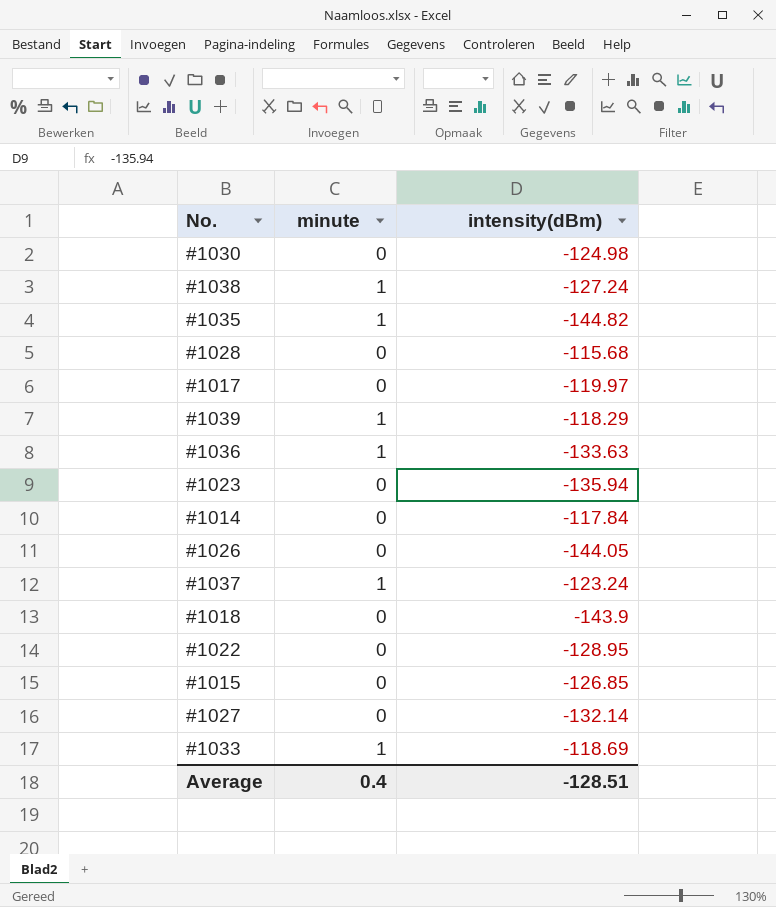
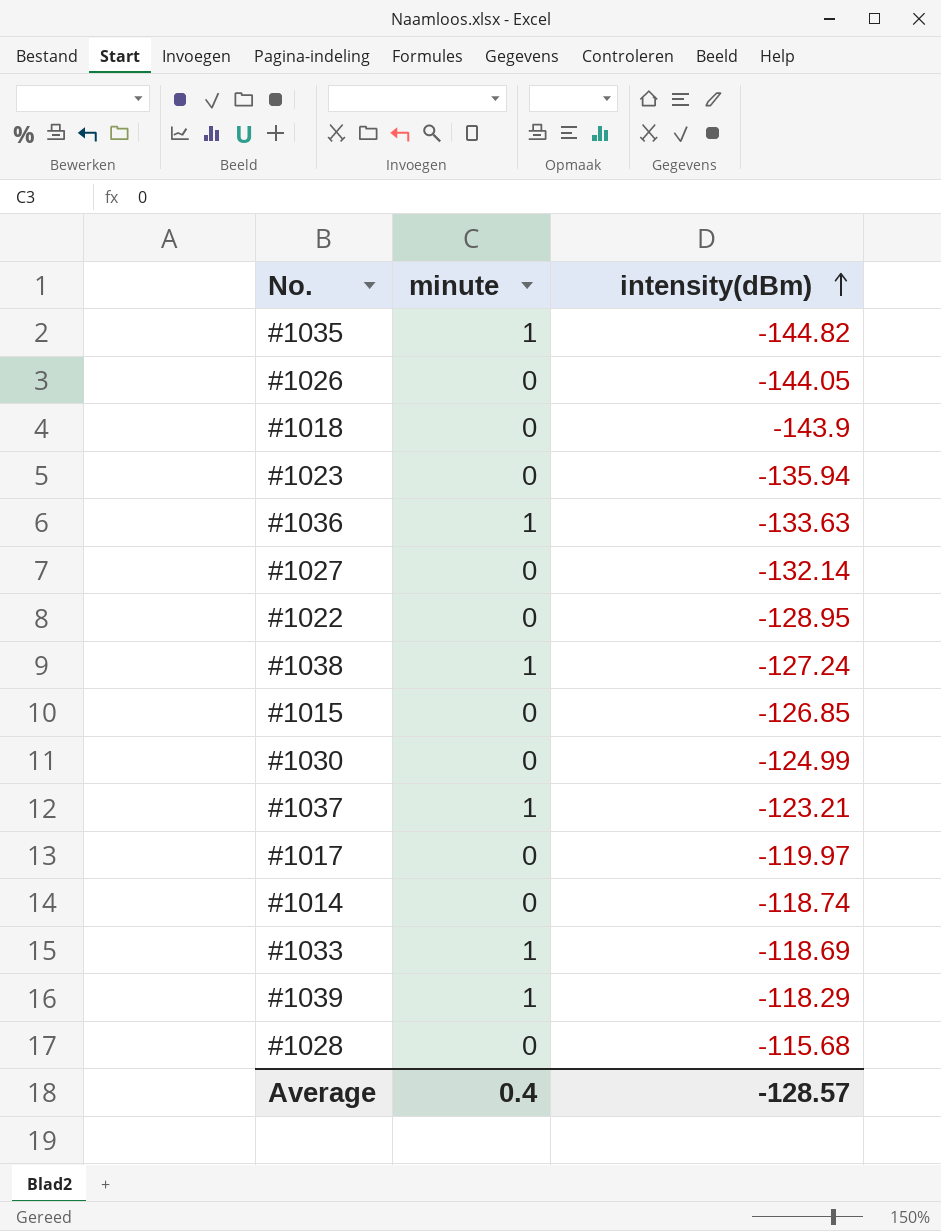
row order: none -> intensity(dBm) ascending
#1030 | intensity(dBm): -124.98 -> -124.99
#1037 | intensity(dBm): -123.24 -> -123.21
#1014 | intensity(dBm): -117.84 -> -118.74
Average | intensity(dBm): -128.51 -> -128.57

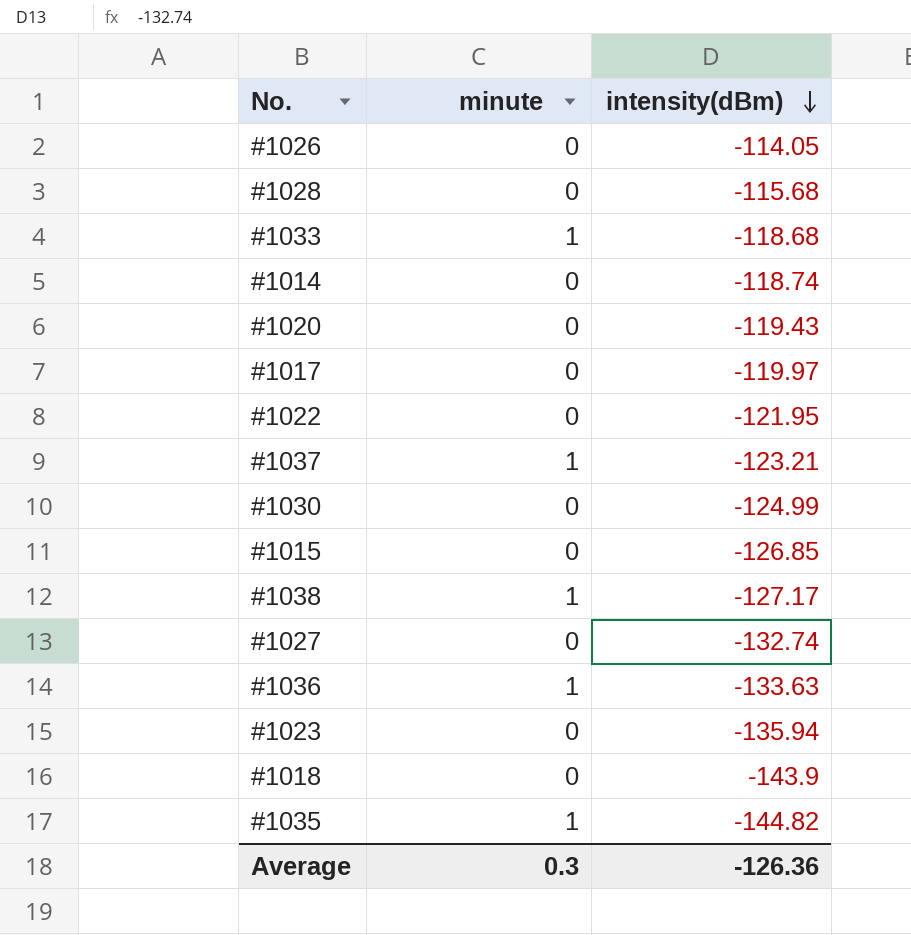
row order: intensity(dBm) ascending -> intensity(dBm) descending
row #1039: 1 | -118.29 -> none
#1026 | intensity(dBm): -144.05 -> -114.05
#1033 | intensity(dBm): -118.69 -> -118.68
row #1020: none -> 0 | -119.43
#1022 | intensity(dBm): -128.95 -> -121.95
#1038 | intensity(dBm): -127.24 -> -127.17
#1027 | intensity(dBm): -132.14 -> -132.74
Average | minute: 0.4 -> 0.3
Average | intensity(dBm): -128.57 -> -126.36

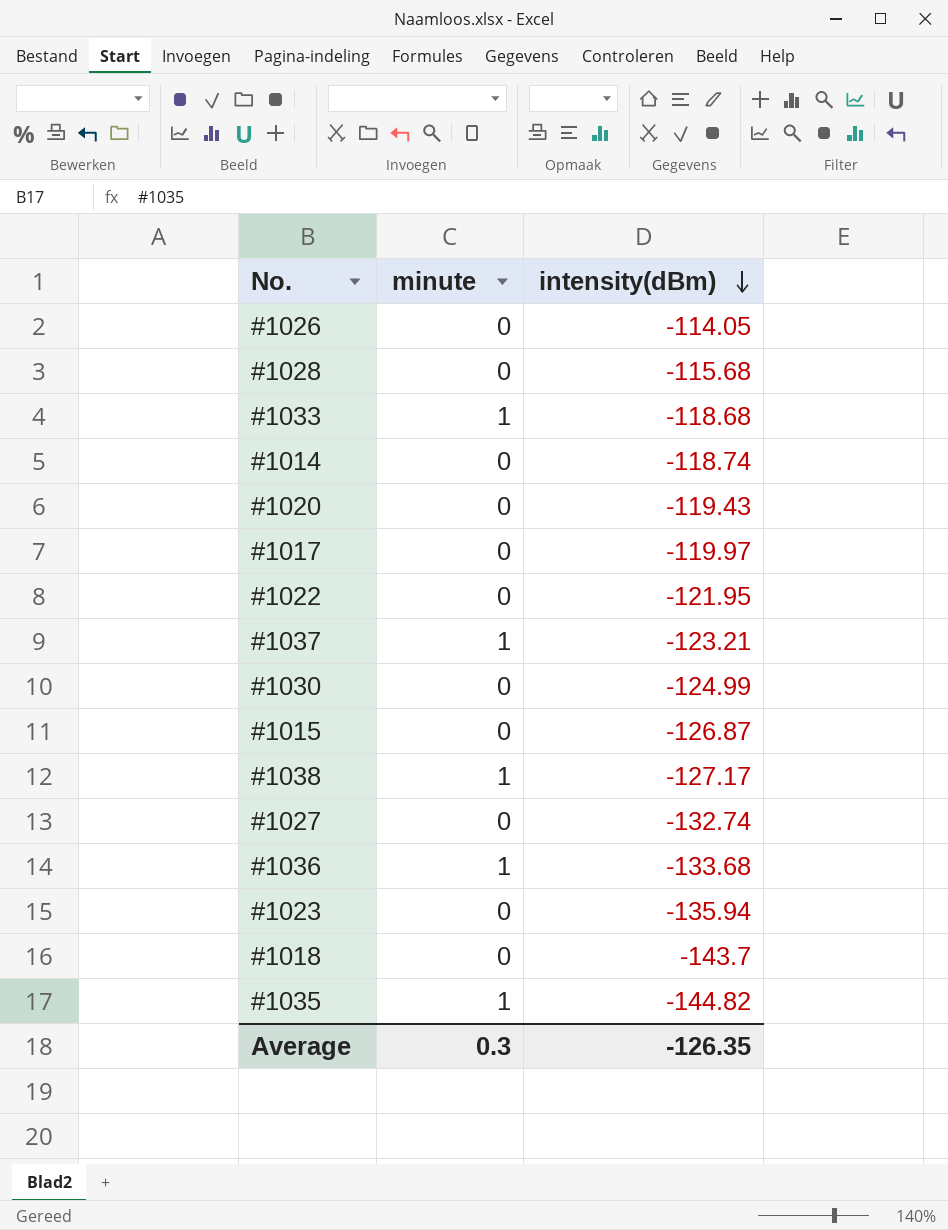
#1015 | intensity(dBm): -126.85 -> -126.87
#1036 | intensity(dBm): -133.63 -> -133.68
#1018 | intensity(dBm): -143.9 -> -143.7
Average | intensity(dBm): -126.36 -> -126.35

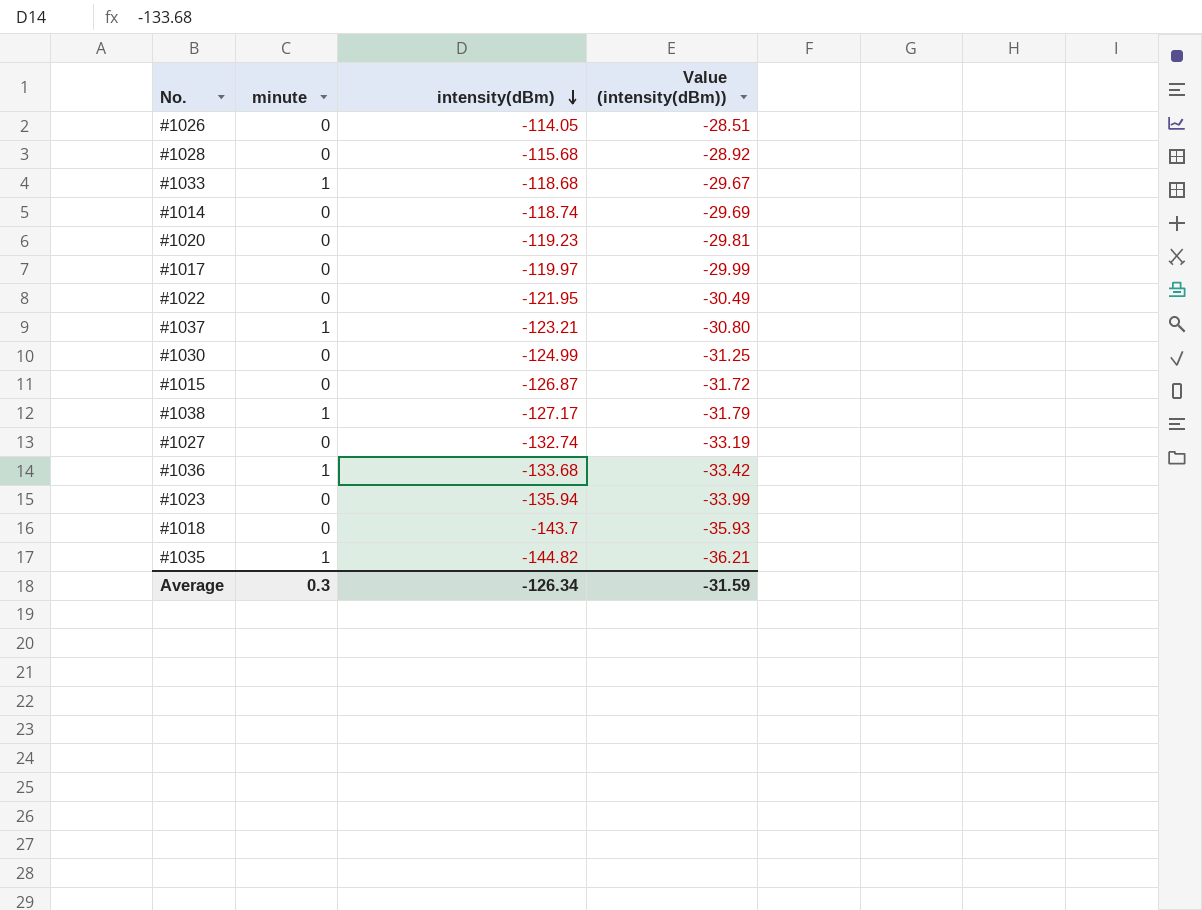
column Value (intensity(dBm)) | formula: none -> [intensity(dBm)] * 0.25
#1020 | intensity(dBm): -119.43 -> -119.23
Average | intensity(dBm): -126.35 -> -126.34

